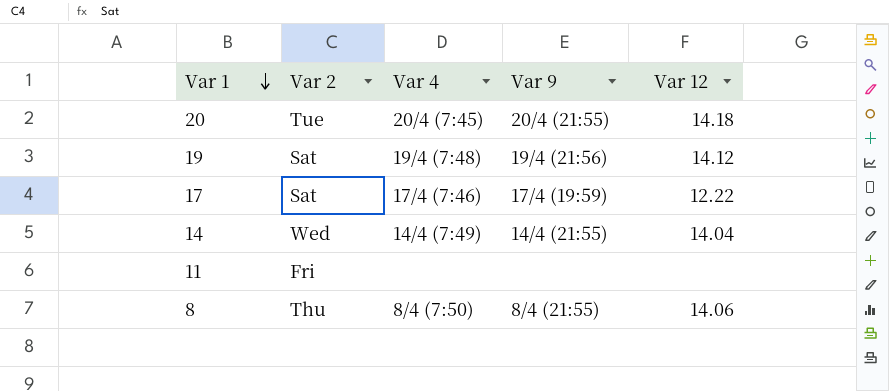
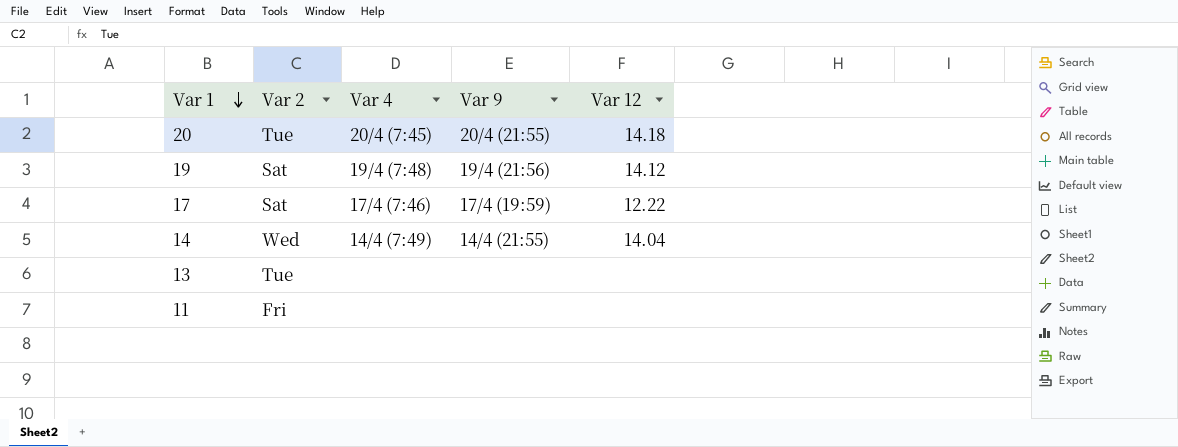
row 8: Thu | 8/4 (7:50) | 8/4 (21:55) | 14.06 -> none
row 13: none -> Tue | none | none | none

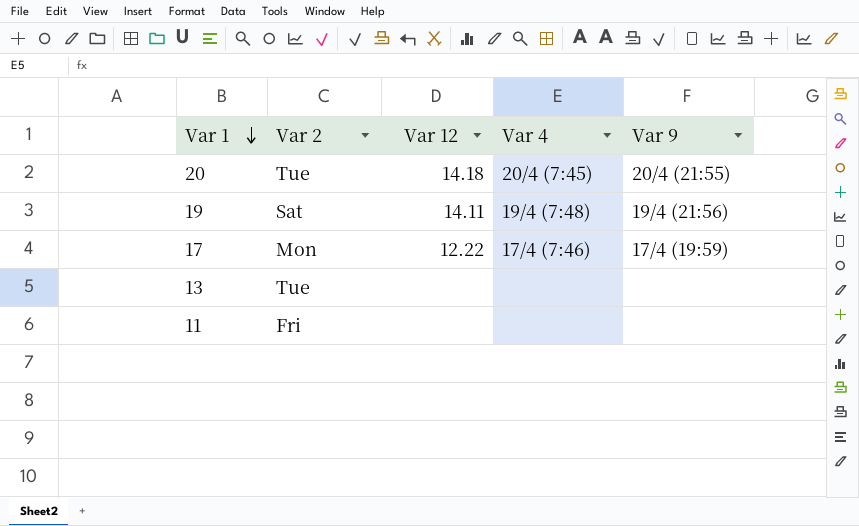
column Var 12 | position: 5 -> 3
row 14: Wed | 14/4 (7:49) | 14/4 (21:55) | 14.04 -> none
19 | Var 12: 14.12 -> 14.11
17 | Var 2: Sat -> Mon

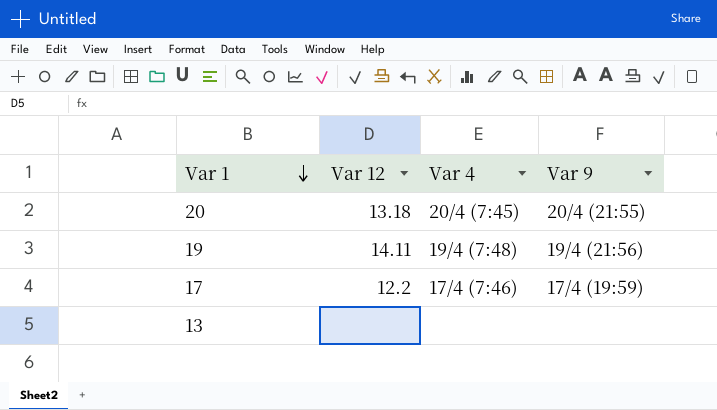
column Var 2 | position: 2 -> none
row 11: Fri | none | none | none -> none
20 | Var 12: 14.18 -> 13.18
17 | Var 12: 12.22 -> 12.2

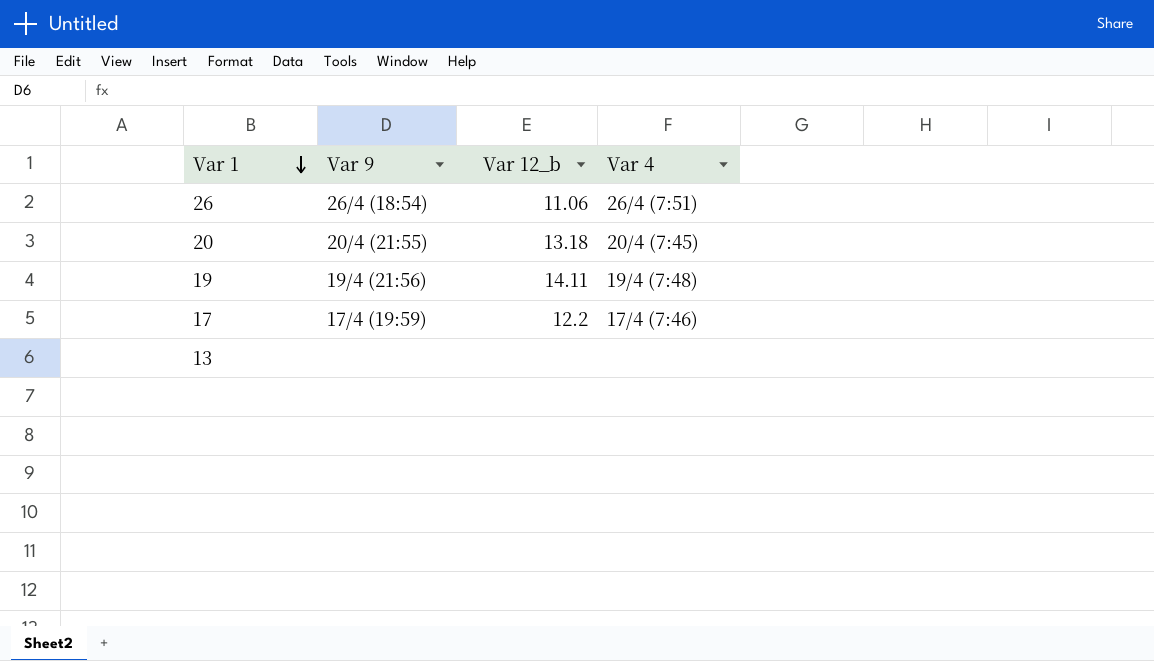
column Var 9 | position: 4 -> 2
column name: Var 12 -> Var 12_b
row 26: none -> 26/4 (18:54) | 11.06 | 26/4 (7:51)

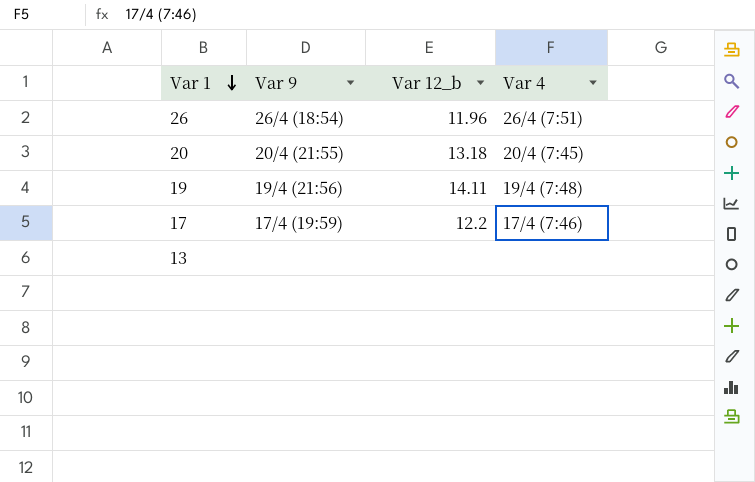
26 | Var 12_b: 11.06 -> 11.96

